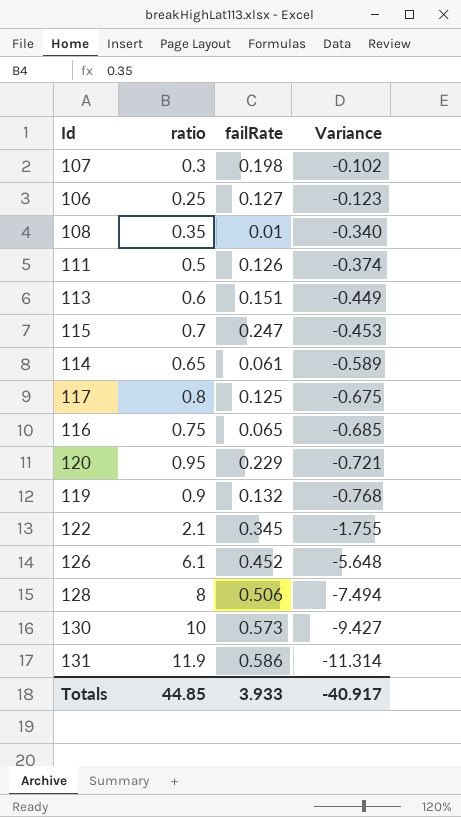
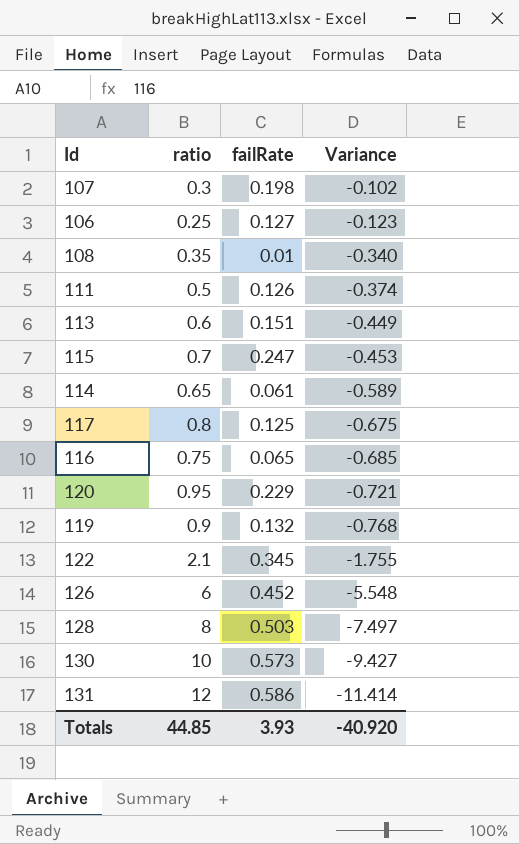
126 | ratio: 6.1 -> 6
126 | Variance: -5.648 -> -5.548
128 | failRate: 0.506 -> 0.503
128 | Variance: -7.494 -> -7.497
131 | ratio: 11.9 -> 12
131 | Variance: -11.314 -> -11.414
Totals | failRate: 3.933 -> 3.93
Totals | Variance: -40.917 -> -40.920

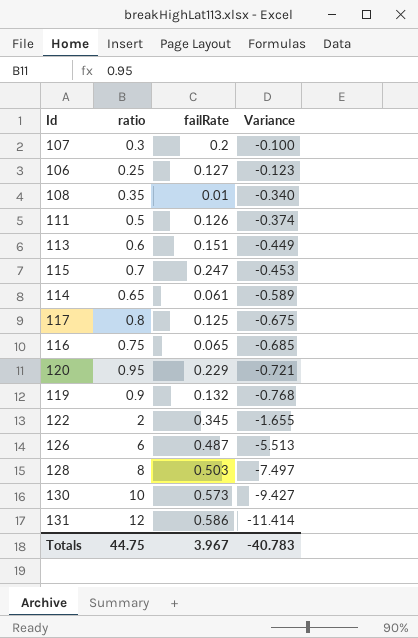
107 | failRate: 0.198 -> 0.2
107 | Variance: -0.102 -> -0.100
122 | ratio: 2.1 -> 2
122 | Variance: -1.755 -> -1.655
126 | failRate: 0.452 -> 0.487
126 | Variance: -5.548 -> -5.513
Totals | ratio: 44.85 -> 44.75
Totals | failRate: 3.93 -> 3.967
Totals | Variance: -40.920 -> -40.783

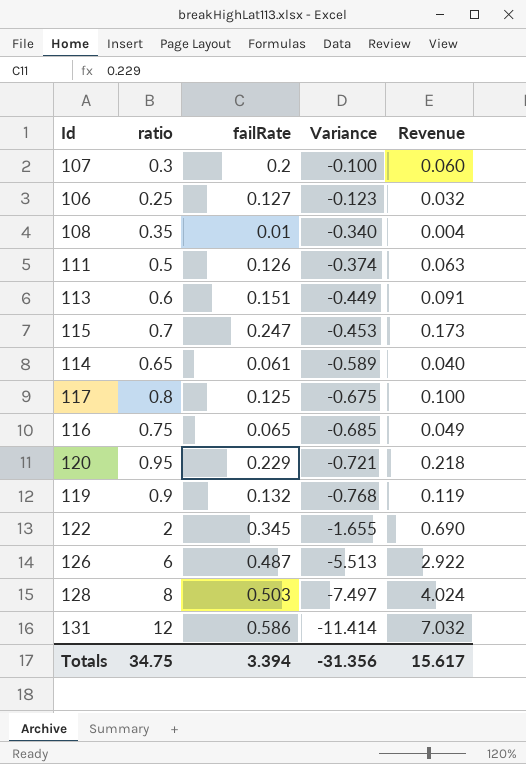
column Revenue | formula: none -> [ratio] * [failRate]
row 130: 10 | 0.573 | -9.427 -> none
Totals | ratio: 44.75 -> 34.75
Totals | failRate: 3.967 -> 3.394
Totals | Variance: -40.783 -> -31.356

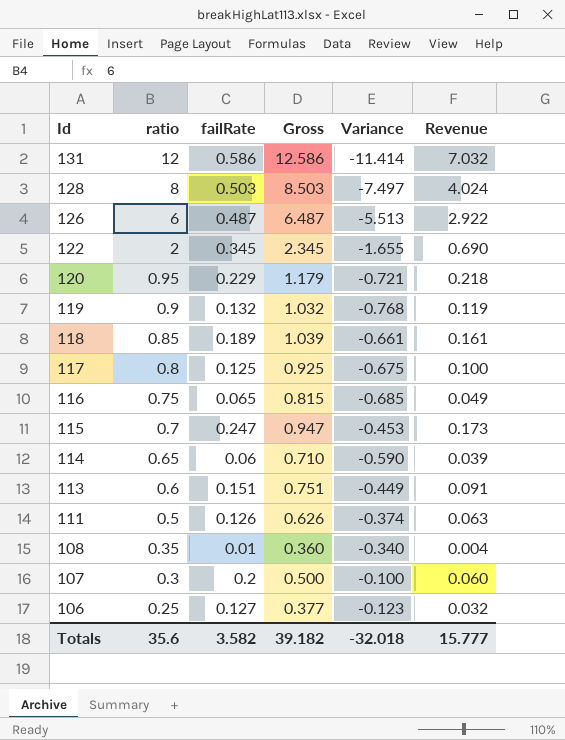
row order: Variance descending -> Id descending
column Gross | formula: none -> [ratio] + [failRate]
row 118: none -> 0.85 | 0.189 | 1.039 | -0.661 | 0.161
114 | failRate: 0.061 -> 0.06
114 | Variance: -0.589 -> -0.590
114 | Revenue: 0.040 -> 0.039
Totals | ratio: 34.75 -> 35.6
Totals | failRate: 3.394 -> 3.582
Totals | Variance: -31.356 -> -32.018
Totals | Revenue: 15.617 -> 15.777

